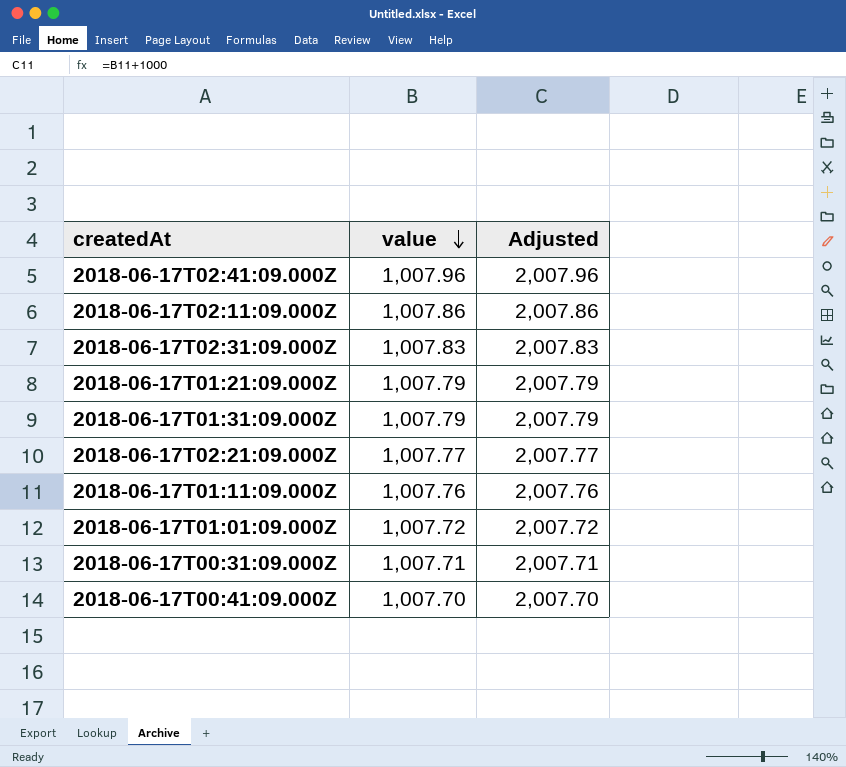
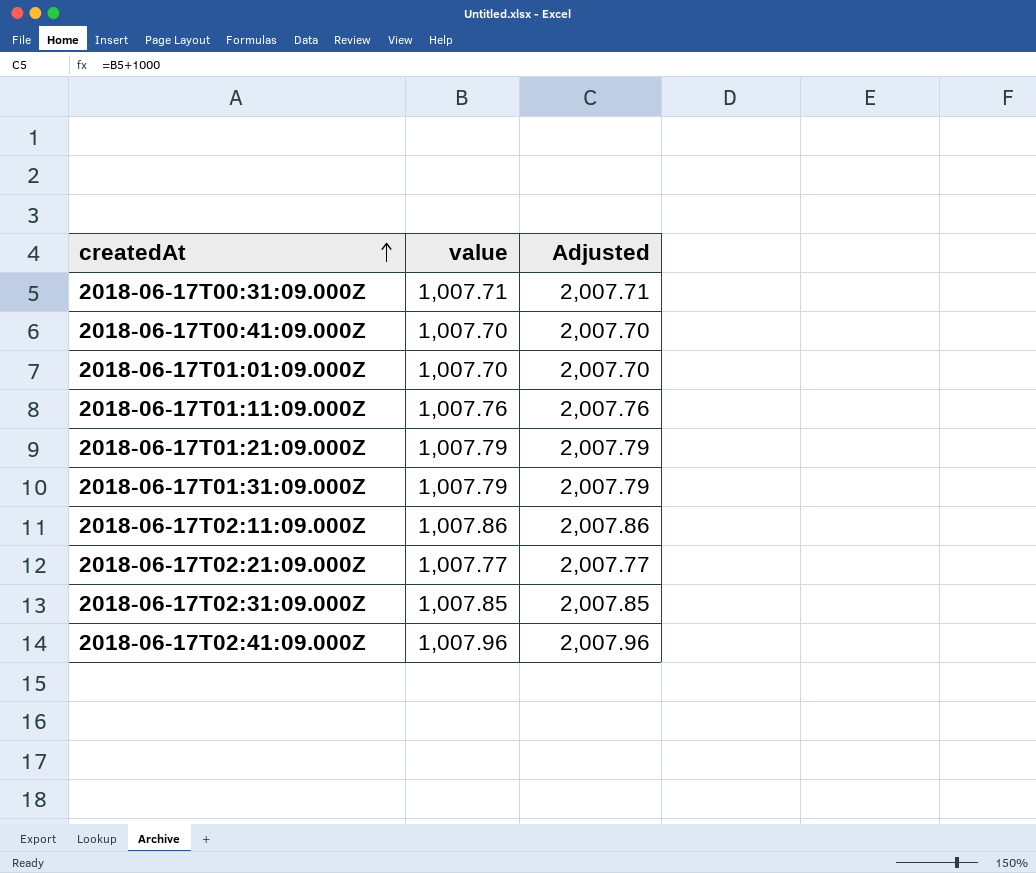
row order: value descending -> createdAt ascending
2018-06-17T01:01:09.000Z | value: 1,007.72 -> 1,007.70
2018-06-17T01:01:09.000Z | Adjusted: 2,007.72 -> 2,007.70
2018-06-17T02:31:09.000Z | value: 1,007.83 -> 1,007.85
2018-06-17T02:31:09.000Z | Adjusted: 2,007.83 -> 2,007.85

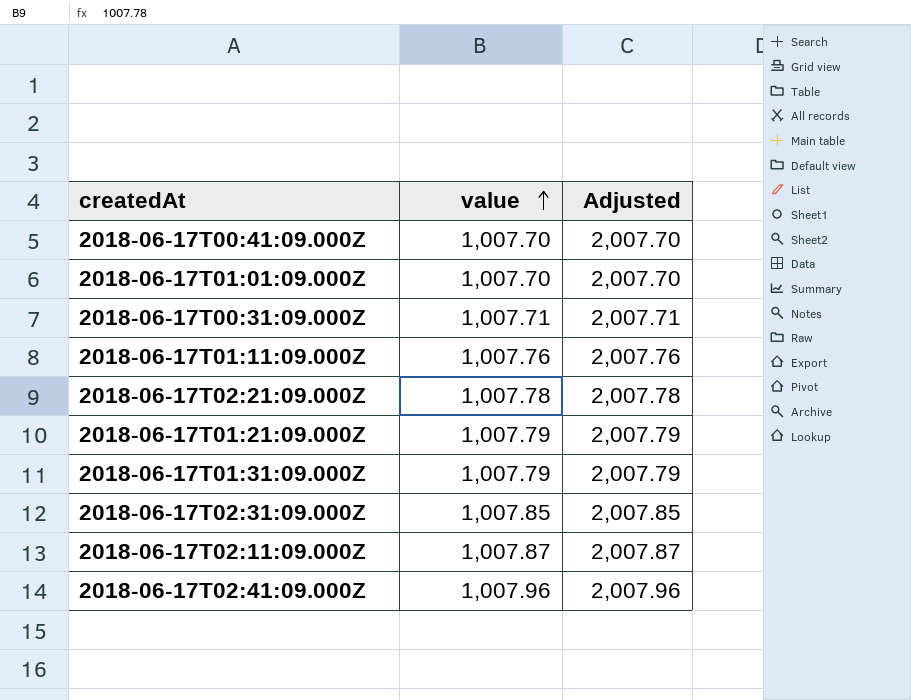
row order: createdAt ascending -> value ascending
2018-06-17T02:21:09.000Z | value: 1,007.77 -> 1,007.78
2018-06-17T02:21:09.000Z | Adjusted: 2,007.77 -> 2,007.78
2018-06-17T02:11:09.000Z | value: 1,007.86 -> 1,007.87
2018-06-17T02:11:09.000Z | Adjusted: 2,007.86 -> 2,007.87

